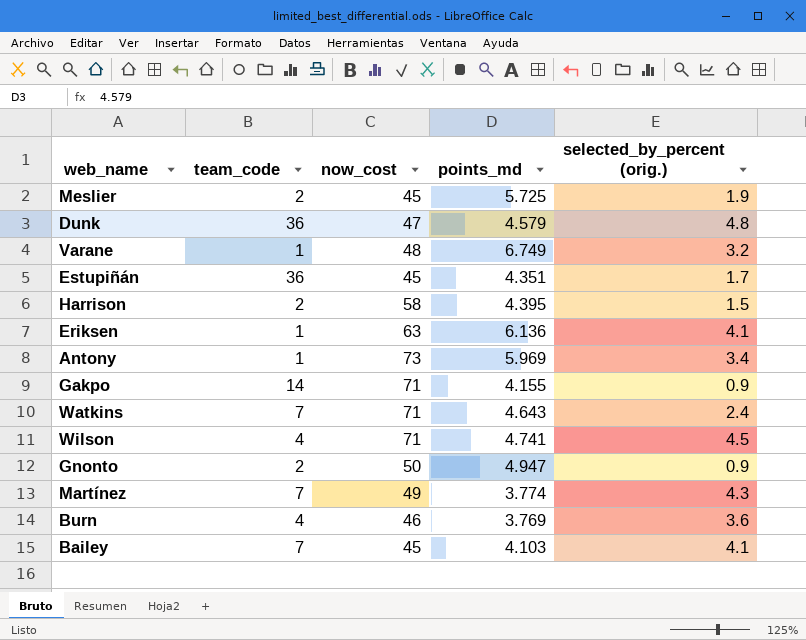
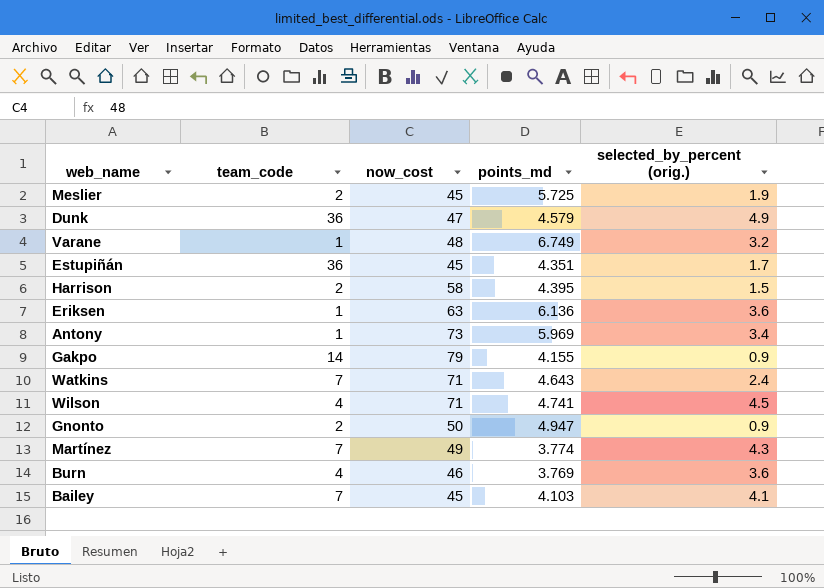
Dunk | selected_by_percent (orig.): 4.8 -> 4.9
Eriksen | selected_by_percent (orig.): 4.1 -> 3.6
Gakpo | now_cost: 71 -> 79

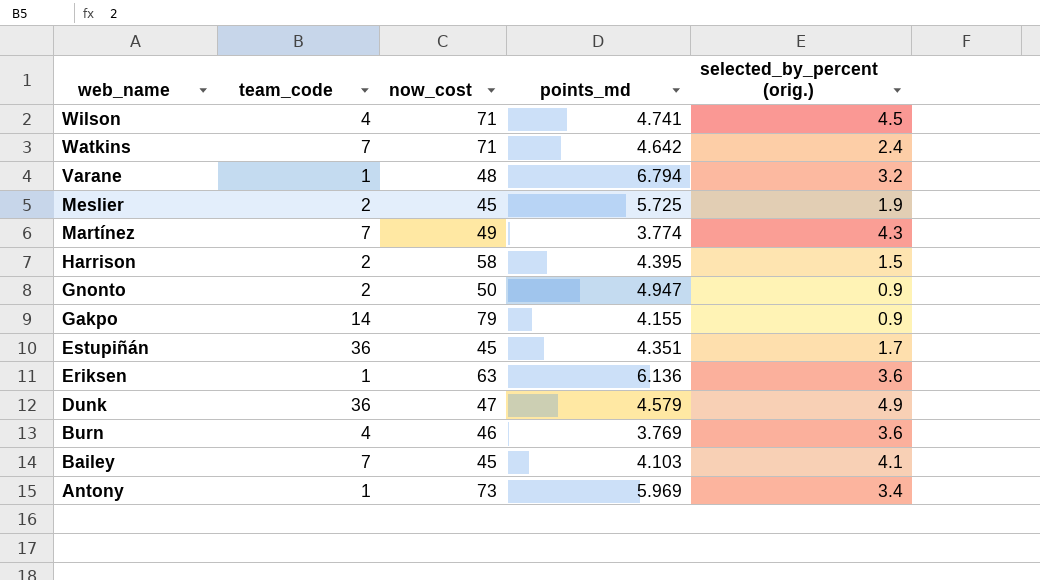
row order: none -> web_name descending
Watkins | points_md: 4.643 -> 4.642
Varane | points_md: 6.749 -> 6.794

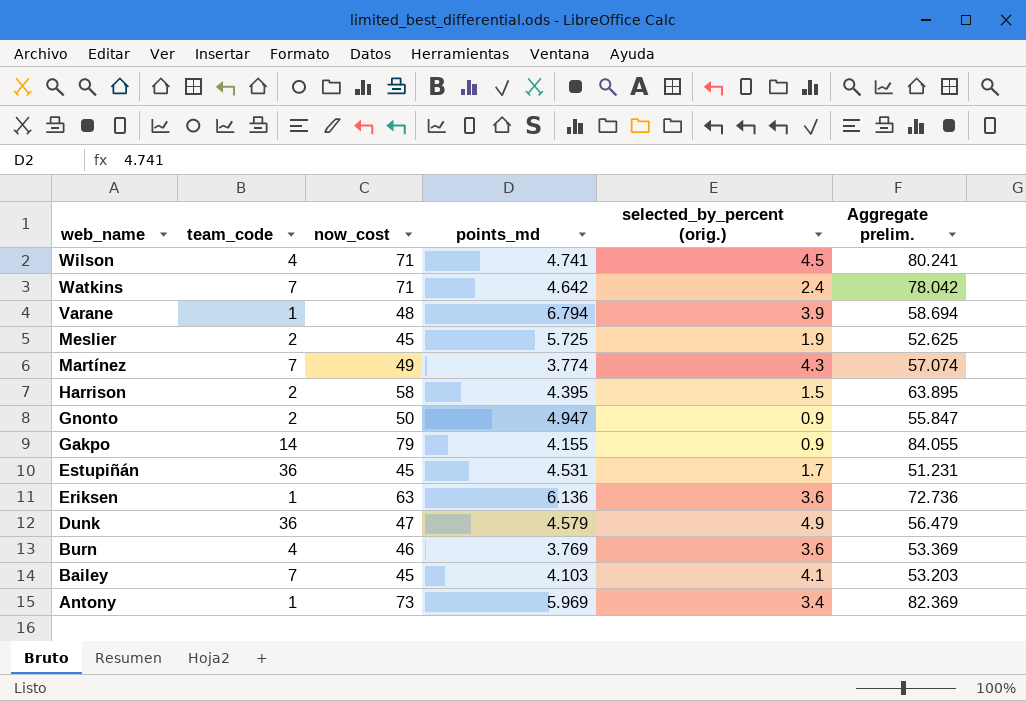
column Aggregate prelim. | formula: none -> [now_cost] + [points_md] + [selected_by_percent (orig.)]
Varane | selected_by_percent (orig.): 3.2 -> 3.9
Estupiñán | points_md: 4.351 -> 4.531

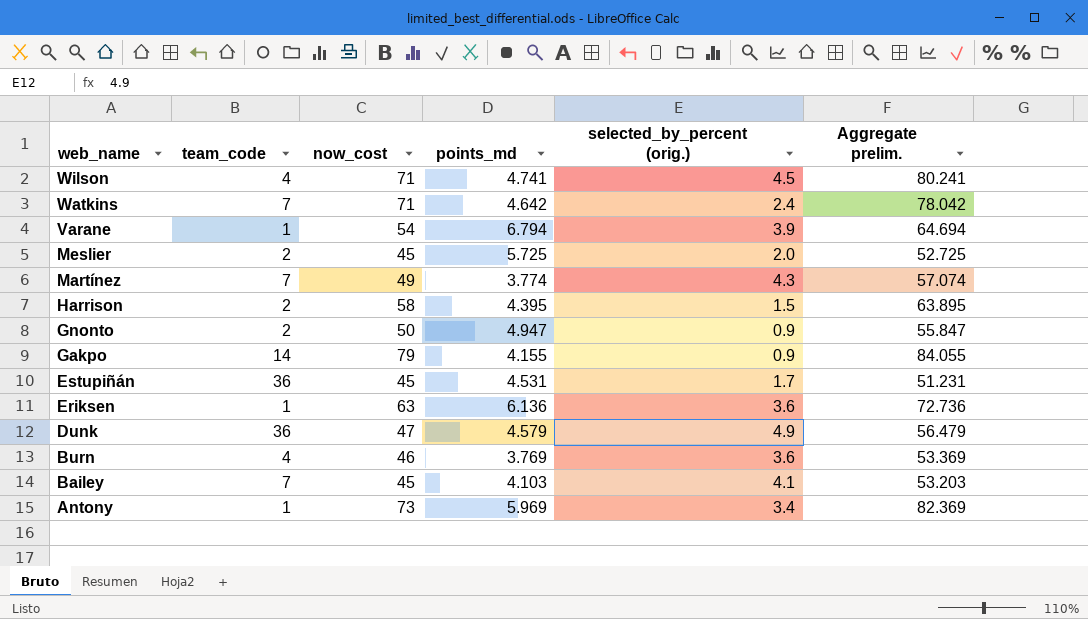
Varane | now_cost: 48 -> 54
Varane | Aggregate prelim.: 58.694 -> 64.694
Meslier | selected_by_percent (orig.): 1.9 -> 2.0
Meslier | Aggregate prelim.: 52.625 -> 52.725

